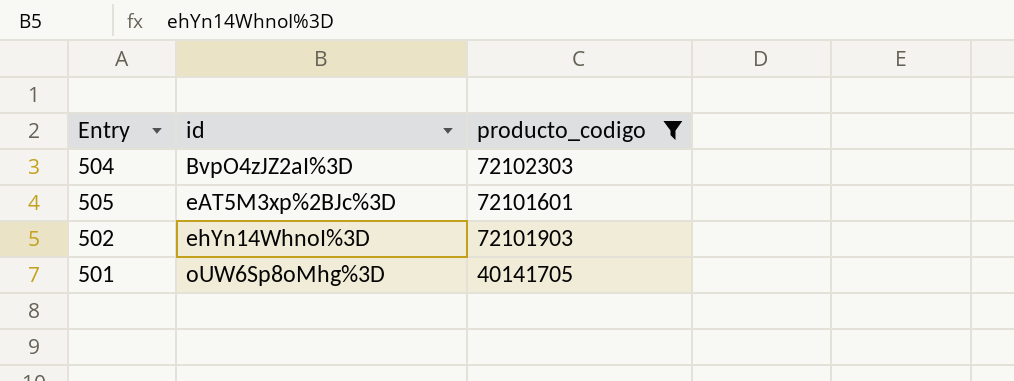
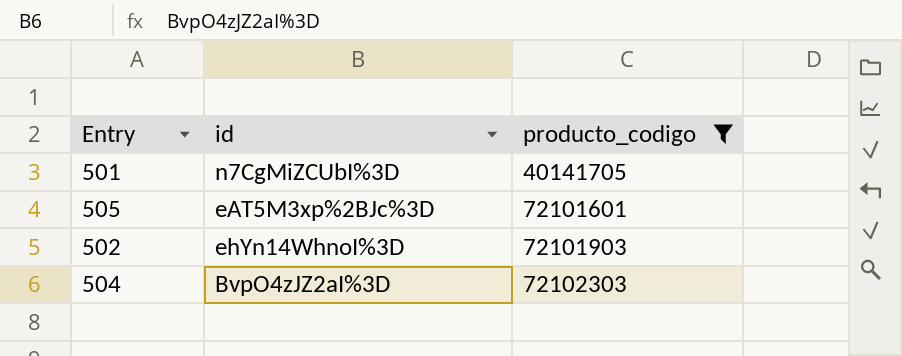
row order: id ascending -> producto_codigo ascending
501 | id: oUW6Sp8oMhg%3D -> n7CgMiZCUbI%3D

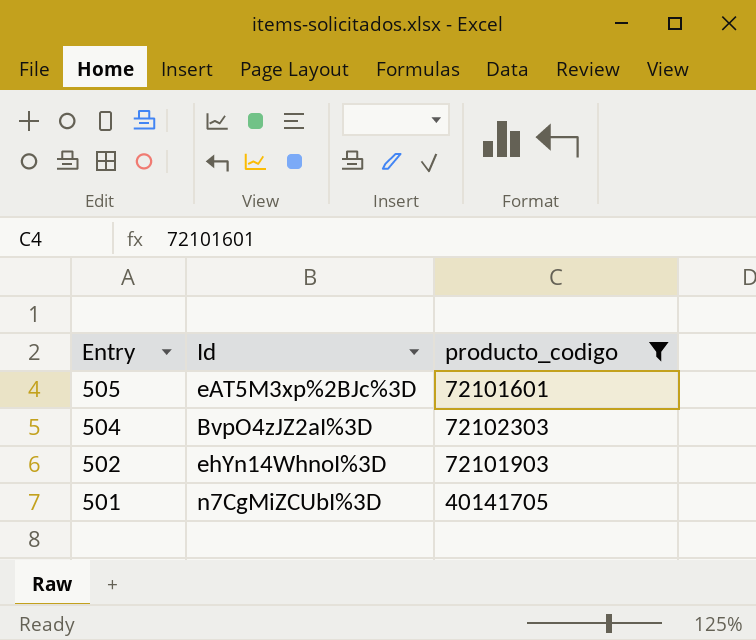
row order: producto_codigo ascending -> Entry descending
column name: id -> Id

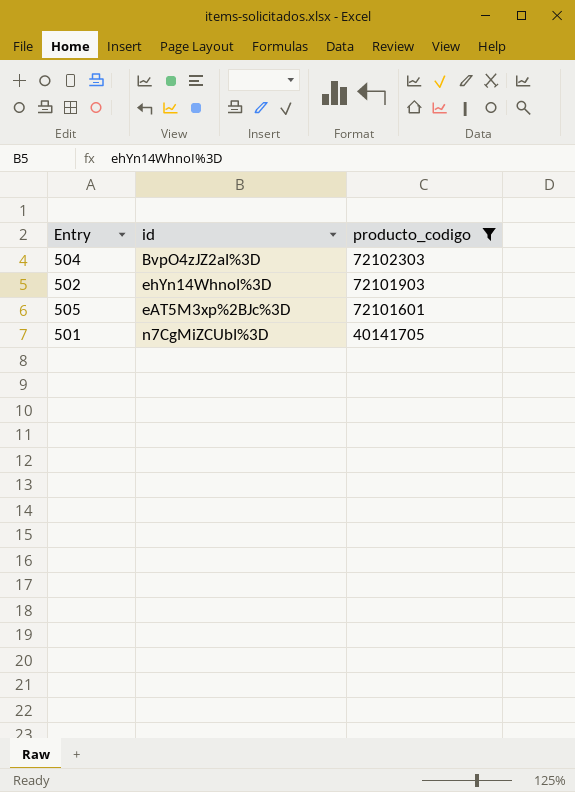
row order: Entry descending -> producto_codigo descending
column name: Id -> id

